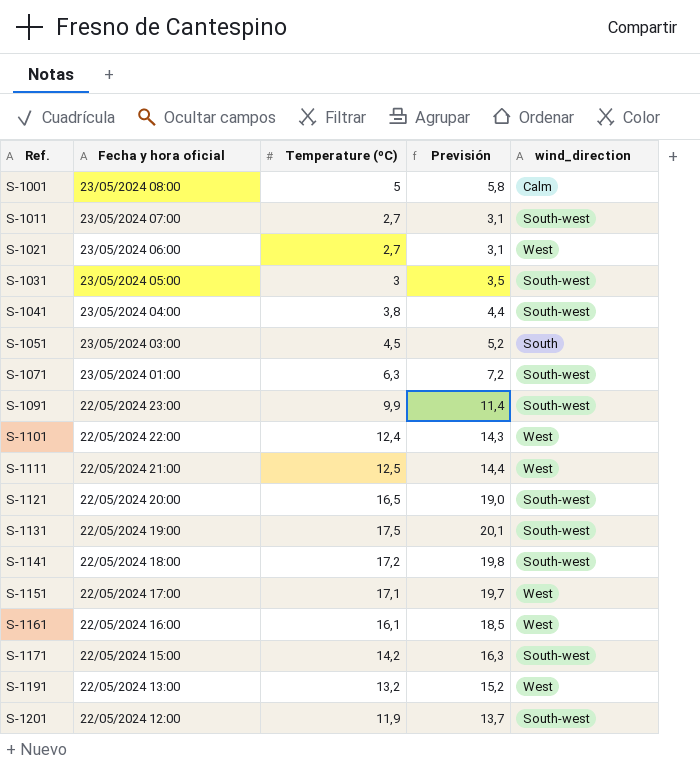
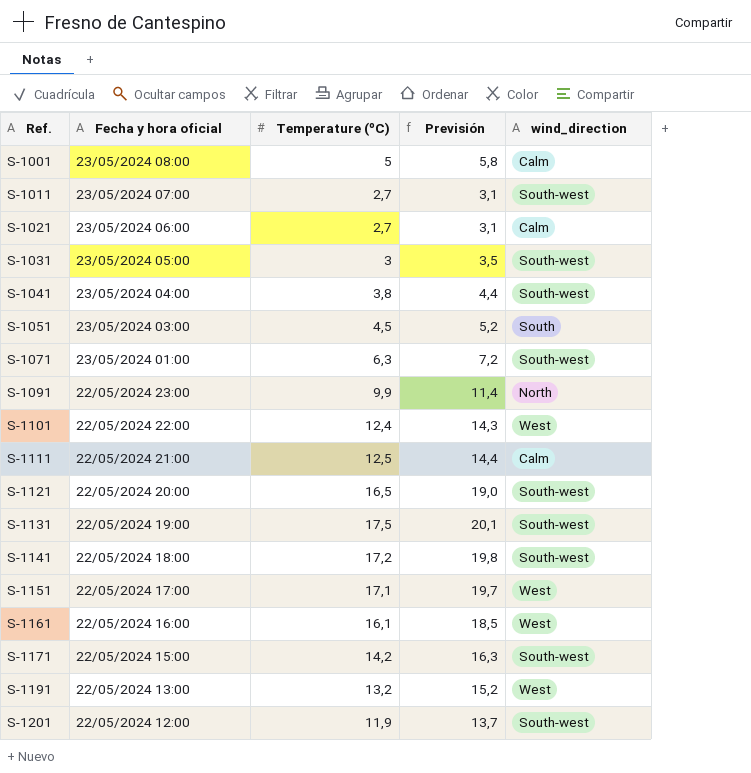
S-1021 | wind_direction: West -> Calm
S-1091 | wind_direction: South-west -> North
S-1111 | wind_direction: West -> Calm

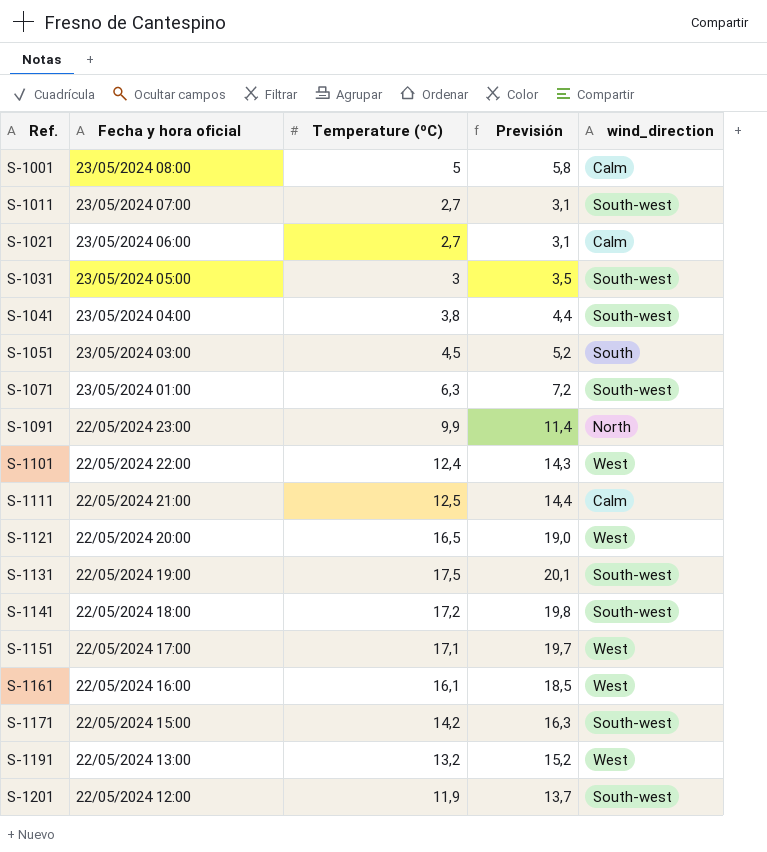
S-1121 | wind_direction: South-west -> West

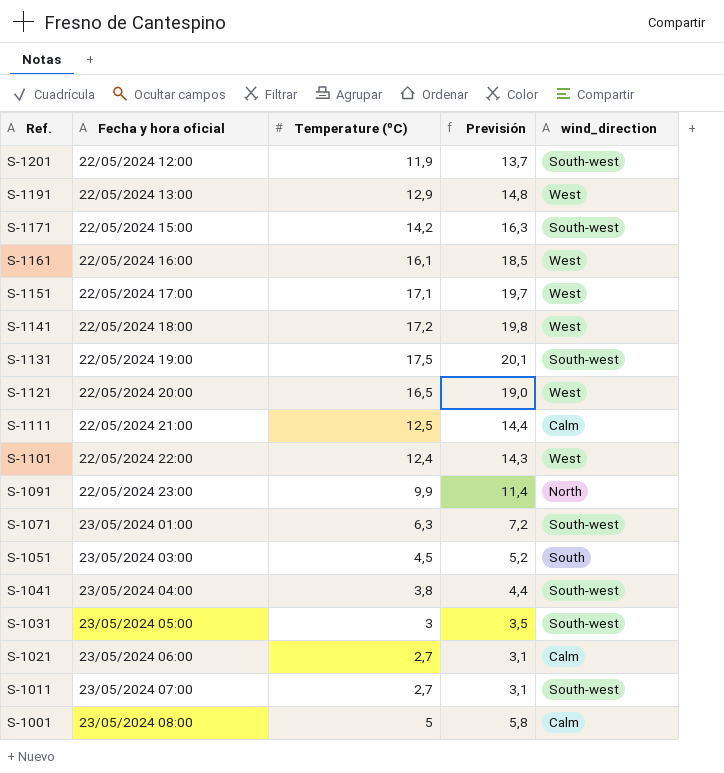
row order: Ref. ascending -> Ref. descending
S-1191 | Temperature (ºC): 13,2 -> 12,9
S-1191 | Previsión: 15,2 -> 14,8
S-1141 | wind_direction: South-west -> West

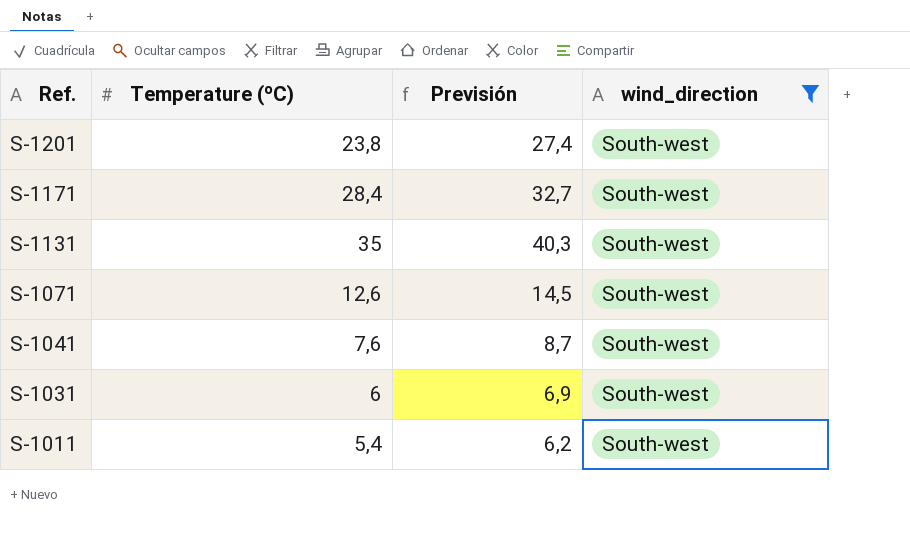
filter: none -> wind_direction = South-west
column Fecha y hora oficial | position: 2 -> none
S-1201 | Temperature (ºC): 11,9 -> 23,8
S-1201 | Previsión: 13,7 -> 27,4
S-1171 | Temperature (ºC): 14,2 -> 28,4
S-1171 | Previsión: 16,3 -> 32,7
S-1131 | Temperature (ºC): 17,5 -> 35
S-1131 | Previsión: 20,1 -> 40,3
S-1071 | Temperature (ºC): 6,3 -> 12,6
S-1071 | Previsión: 7,2 -> 14,5
S-1041 | Temperature (ºC): 3,8 -> 7,6
S-1041 | Previsión: 4,4 -> 8,7
S-1031 | Temperature (ºC): 3 -> 6
S-1031 | Previsión: 3,5 -> 6,9
S-1011 | Temperature (ºC): 2,7 -> 5,4
S-1011 | Previsión: 3,1 -> 6,2

